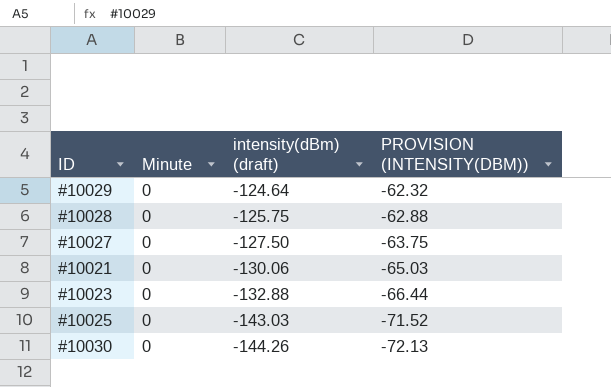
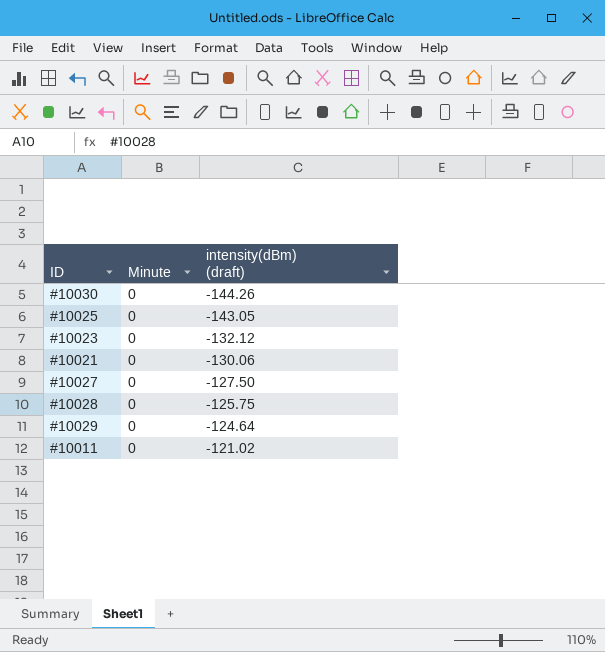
row order: intensity(dBm) (draft) descending -> intensity(dBm) (draft) ascending
column PROVISION (INTENSITY(DBM)) | formula: [intensity(dBm) (draft)] * 0.5 -> none
#10025 | intensity(dBm) (draft): -143.03 -> -143.05
#10023 | intensity(dBm) (draft): -132.88 -> -132.12
row #10011: none -> 0 | -121.02

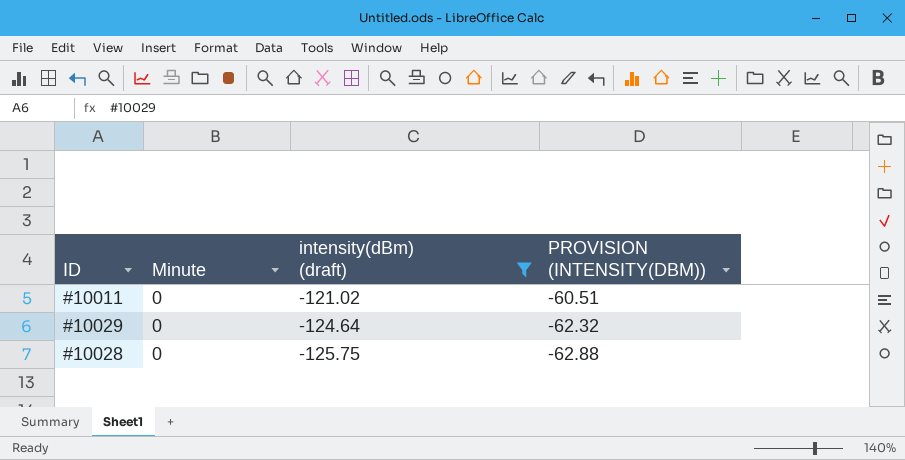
filter: none -> intensity(dBm) (draft) >= -125.75
row order: intensity(dBm) (draft) ascending -> intensity(dBm) (draft) descending
column PROVISION (INTENSITY(DBM)) | formula: none -> [intensity(dBm) (draft)] * 0.5

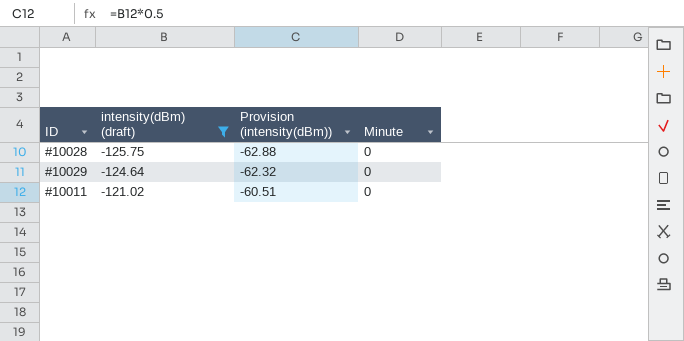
row order: intensity(dBm) (draft) descending -> intensity(dBm) (draft) ascending
column name: PROVISION (INTENSITY(DBM)) -> Provision (intensity(dBm))
column Minute | position: 2 -> 4

